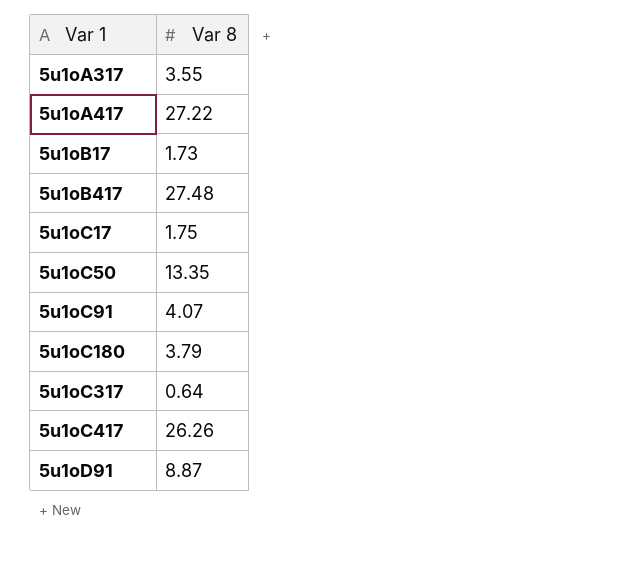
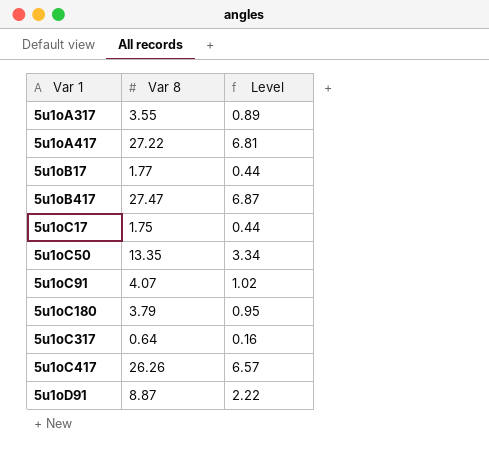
column Level | formula: none -> [Var 8] * 0.25
5u1oB17 | Var 8: 1.73 -> 1.77
5u1oB417 | Var 8: 27.48 -> 27.47

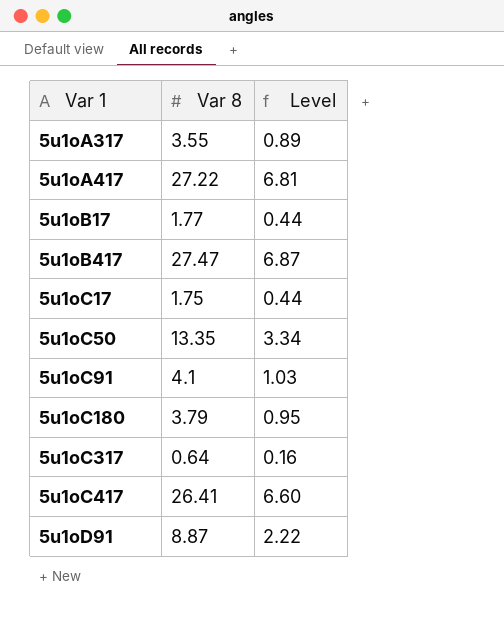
5u1oC91 | Var 8: 4.07 -> 4.1
5u1oC91 | Level: 1.02 -> 1.03
5u1oC417 | Var 8: 26.26 -> 26.41
5u1oC417 | Level: 6.57 -> 6.60

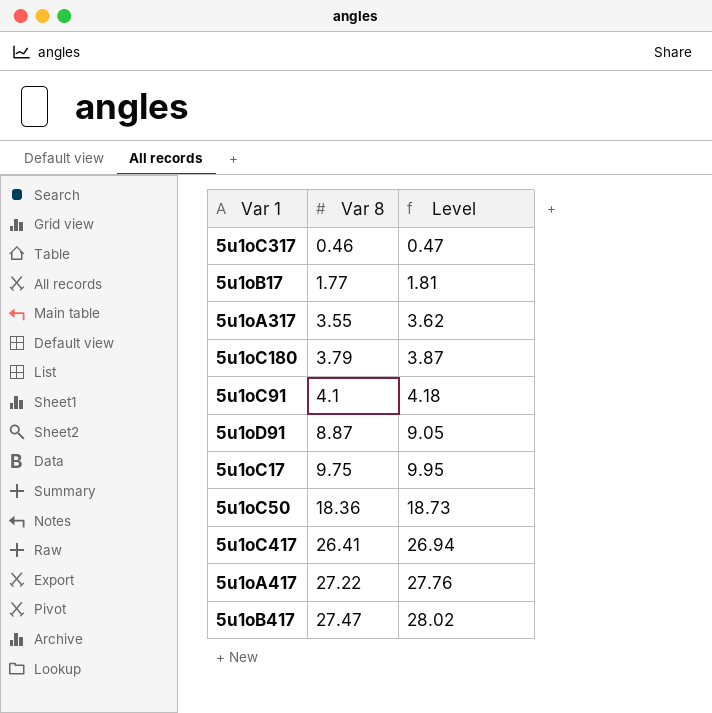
row order: Var 1 ascending -> Var 8 ascending
column Level | formula: [Var 8] * 0.25 -> [Var 8] * 1.02
5u1oC317 | Var 8: 0.64 -> 0.46
5u1oC17 | Var 8: 1.75 -> 9.75
5u1oC50 | Var 8: 13.35 -> 18.36

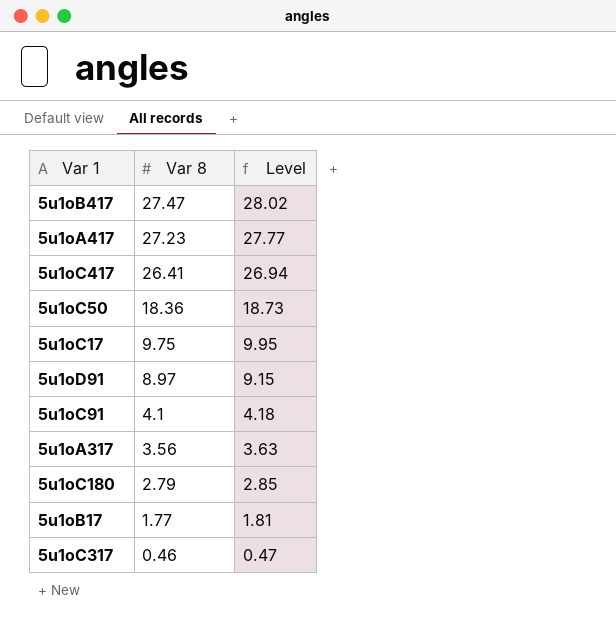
row order: Var 8 ascending -> Var 8 descending
5u1oA417 | Var 8: 27.22 -> 27.23
5u1oA417 | Level: 27.76 -> 27.77
5u1oD91 | Var 8: 8.87 -> 8.97
5u1oD91 | Level: 9.05 -> 9.15
5u1oA317 | Var 8: 3.55 -> 3.56
5u1oA317 | Level: 3.62 -> 3.63
5u1oC180 | Var 8: 3.79 -> 2.79
5u1oC180 | Level: 3.87 -> 2.85

